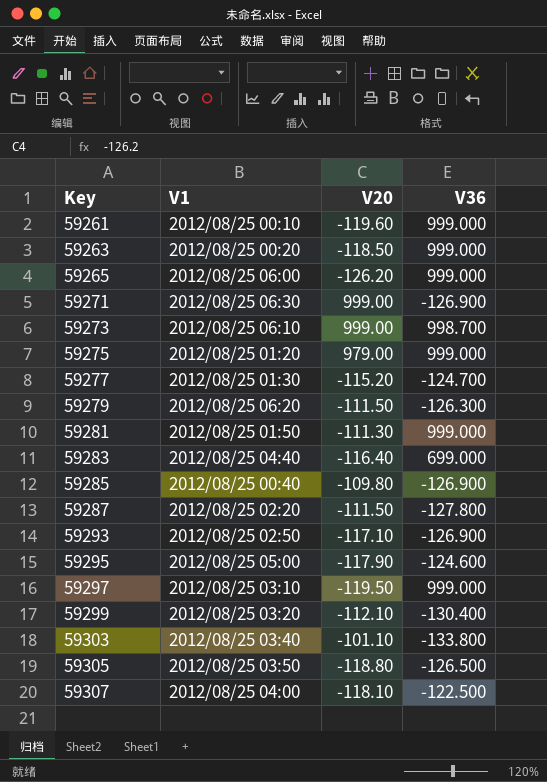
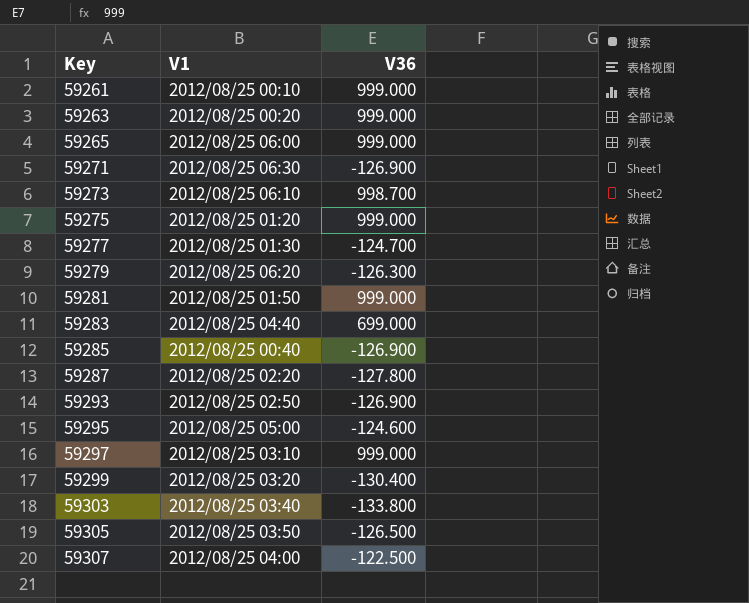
column V20 | position: 3 -> none

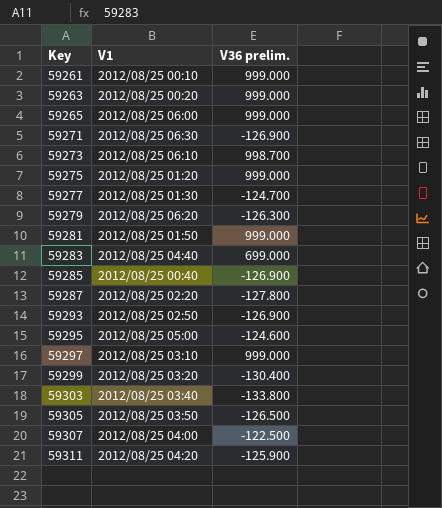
column name: V36 -> V36 prelim.
row 59311: none -> 2012/08/25 04:20 | -125.900

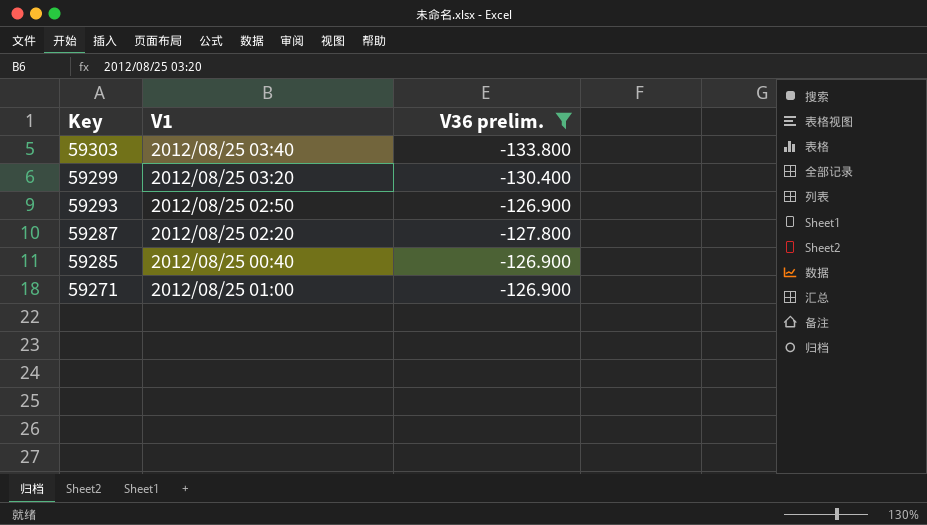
filter: none -> V36 prelim. <= -126.900
row order: Key ascending -> Key descending
59271 | V1: 2012/08/25 06:30 -> 2012/08/25 01:00

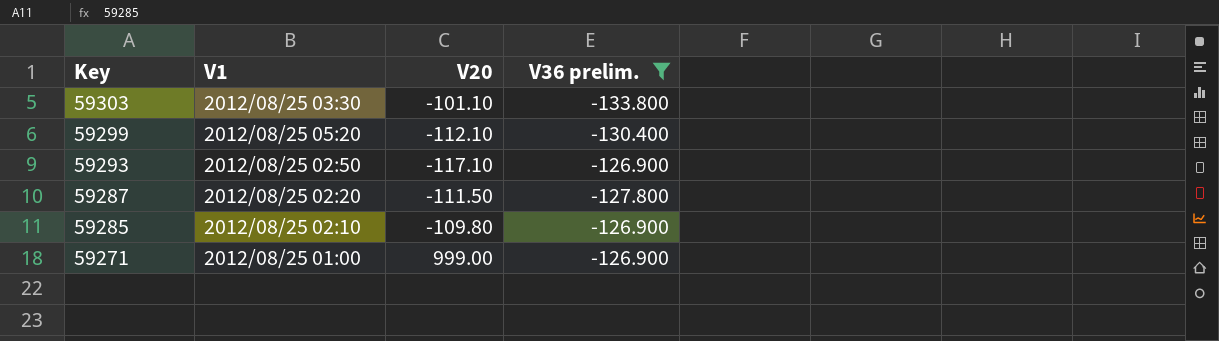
column V20 | position: none -> 3
59303 | V1: 2012/08/25 03:40 -> 2012/08/25 03:30
59299 | V1: 2012/08/25 03:20 -> 2012/08/25 05:20
59285 | V1: 2012/08/25 00:40 -> 2012/08/25 02:10

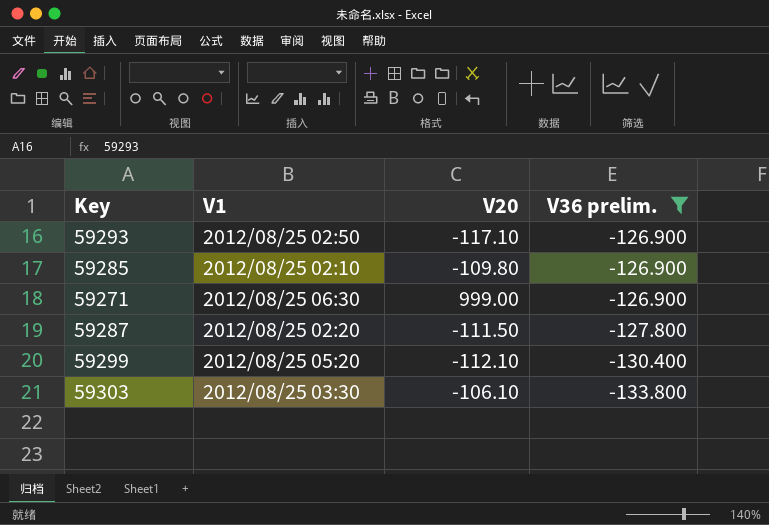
row order: Key descending -> V36 prelim. descending
59271 | V1: 2012/08/25 01:00 -> 2012/08/25 06:30
59303 | V20: -101.10 -> -106.10

